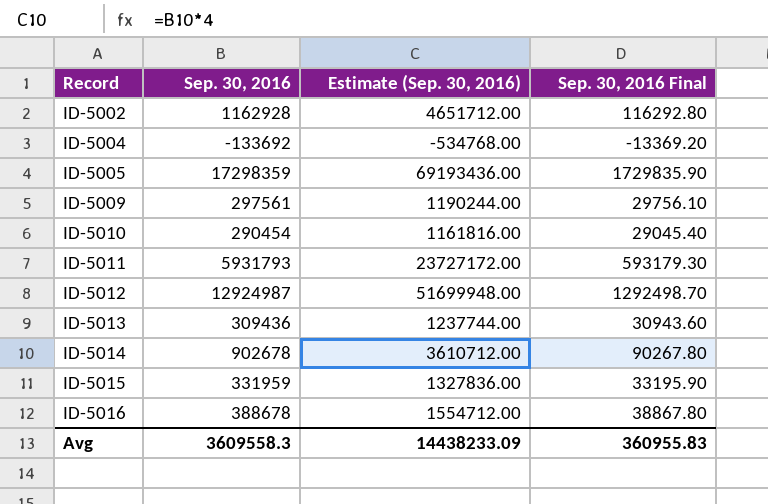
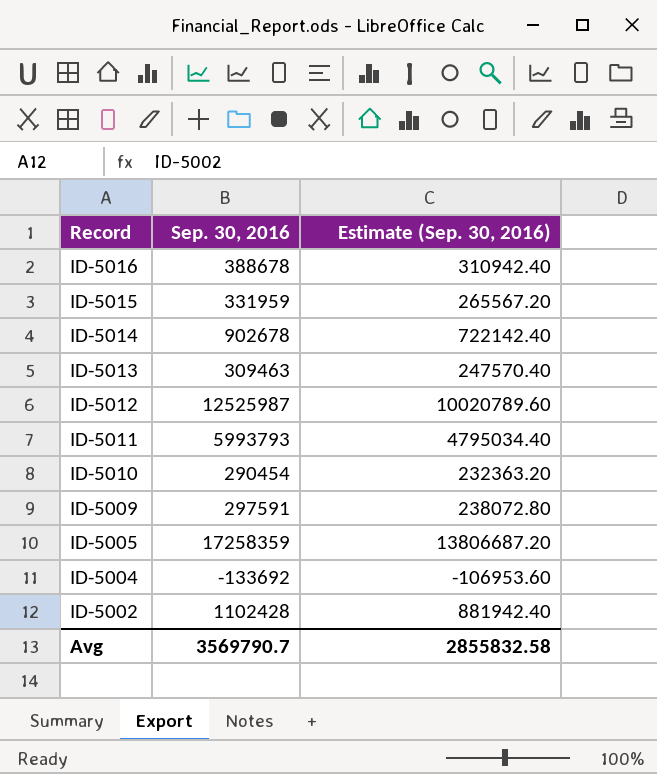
row order: Record ascending -> Record descending
column Sep. 30, 2016 Final | formula: [Sep. 30, 2016] * 0.1 -> none
column Estimate (Sep. 30, 2016) | formula: [Sep. 30, 2016] * 4 -> [Sep. 30, 2016] * 0.8
ID-5013 | Sep. 30, 2016: 309436 -> 309463
ID-5012 | Sep. 30, 2016: 12924987 -> 12525987
ID-5011 | Sep. 30, 2016: 5931793 -> 5993793
ID-5009 | Sep. 30, 2016: 297561 -> 297591
ID-5005 | Sep. 30, 2016: 17298359 -> 17258359
ID-5002 | Sep. 30, 2016: 1162928 -> 1102428
Avg | Sep. 30, 2016: 3609558.3 -> 3569790.7
Avg | Estimate (Sep. 30, 2016): 14438233.09 -> 2855832.58

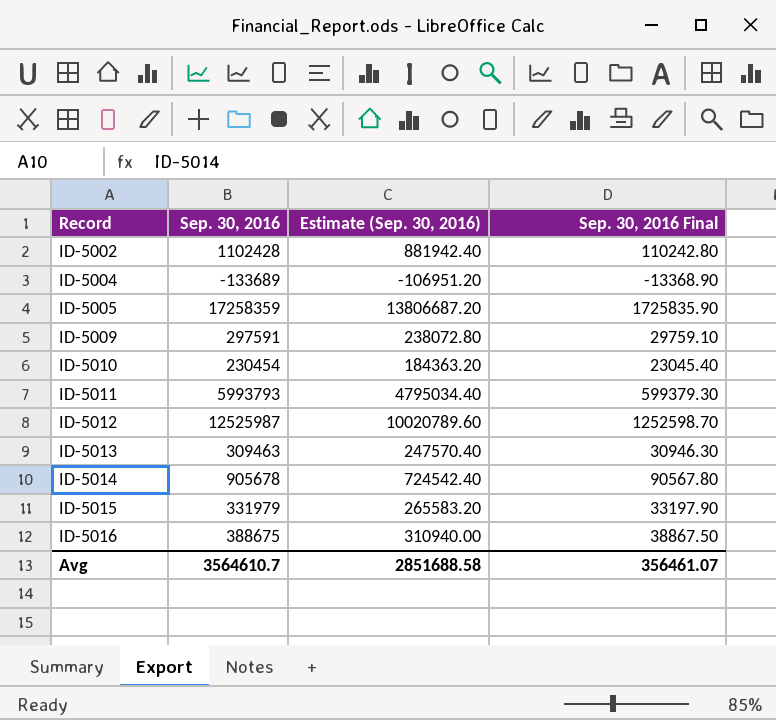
row order: Record descending -> Record ascending
column Sep. 30, 2016 Final | formula: none -> [Sep. 30, 2016] * 0.1
ID-5004 | Sep. 30, 2016: -133692 -> -133689
ID-5004 | Estimate (Sep. 30, 2016): -106953.60 -> -106951.20
ID-5010 | Sep. 30, 2016: 290454 -> 230454
ID-5010 | Estimate (Sep. 30, 2016): 232363.20 -> 184363.20
ID-5014 | Sep. 30, 2016: 902678 -> 905678
ID-5014 | Estimate (Sep. 30, 2016): 722142.40 -> 724542.40
ID-5015 | Sep. 30, 2016: 331959 -> 331979
ID-5015 | Estimate (Sep. 30, 2016): 265567.20 -> 265583.20
ID-5016 | Sep. 30, 2016: 388678 -> 388675
ID-5016 | Estimate (Sep. 30, 2016): 310942.40 -> 310940.00
Avg | Sep. 30, 2016: 3569790.7 -> 3564610.7
Avg | Estimate (Sep. 30, 2016): 2855832.58 -> 2851688.58

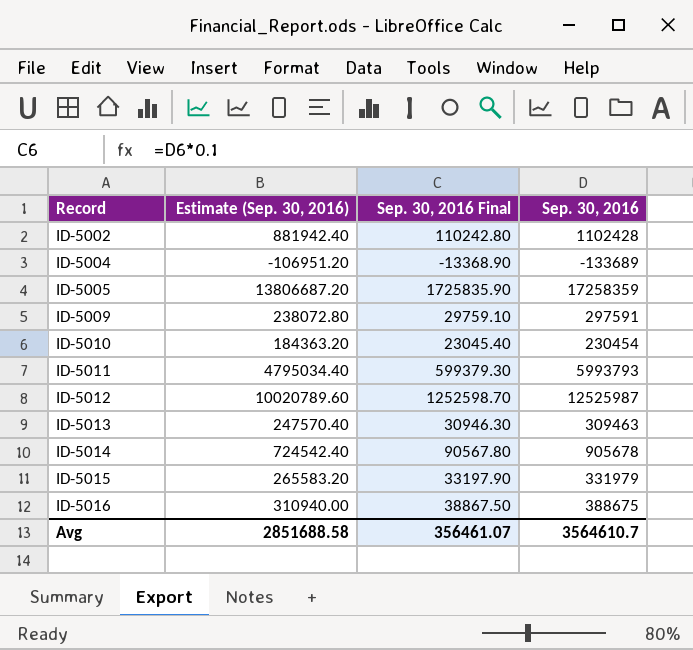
column Sep. 30, 2016 | position: 2 -> 4

